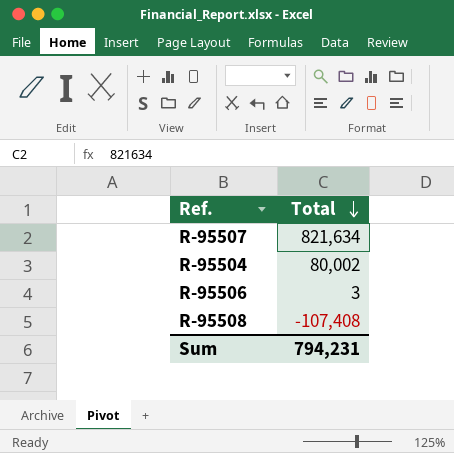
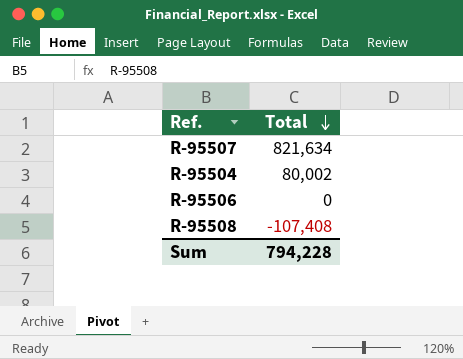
R-95506 | Total: 3 -> 0
Sum | Total: 794,231 -> 794,228

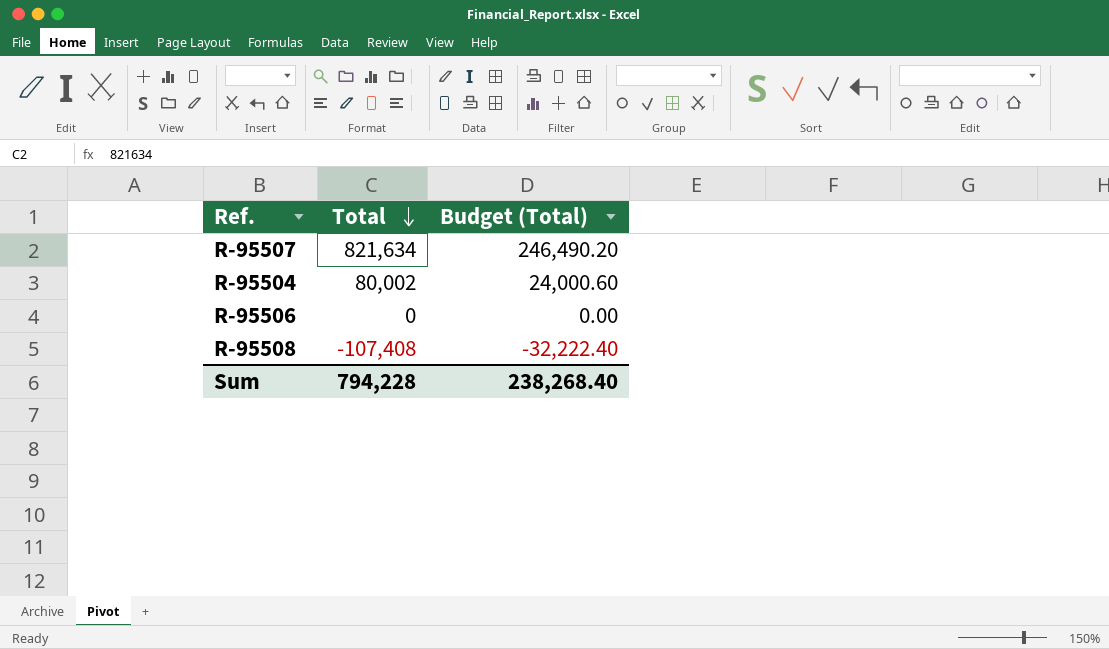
column Budget (Total) | formula: none -> [Total] * 0.3

